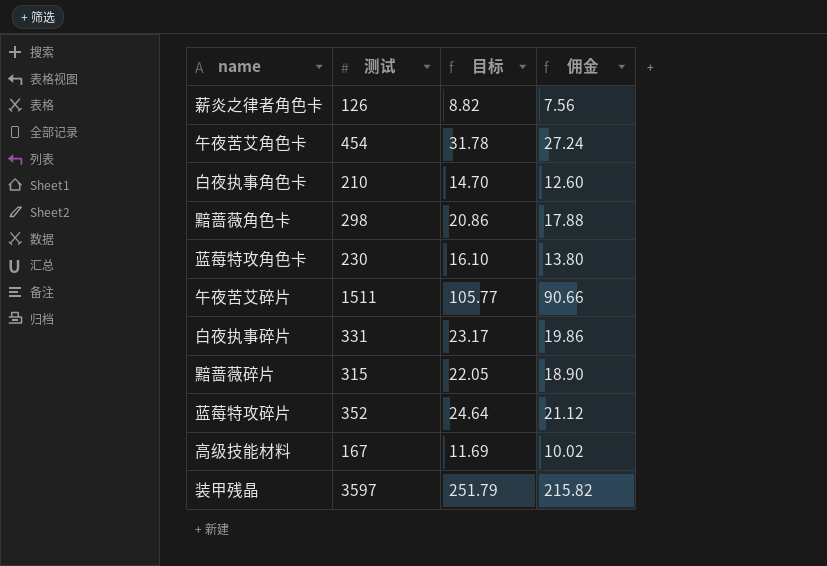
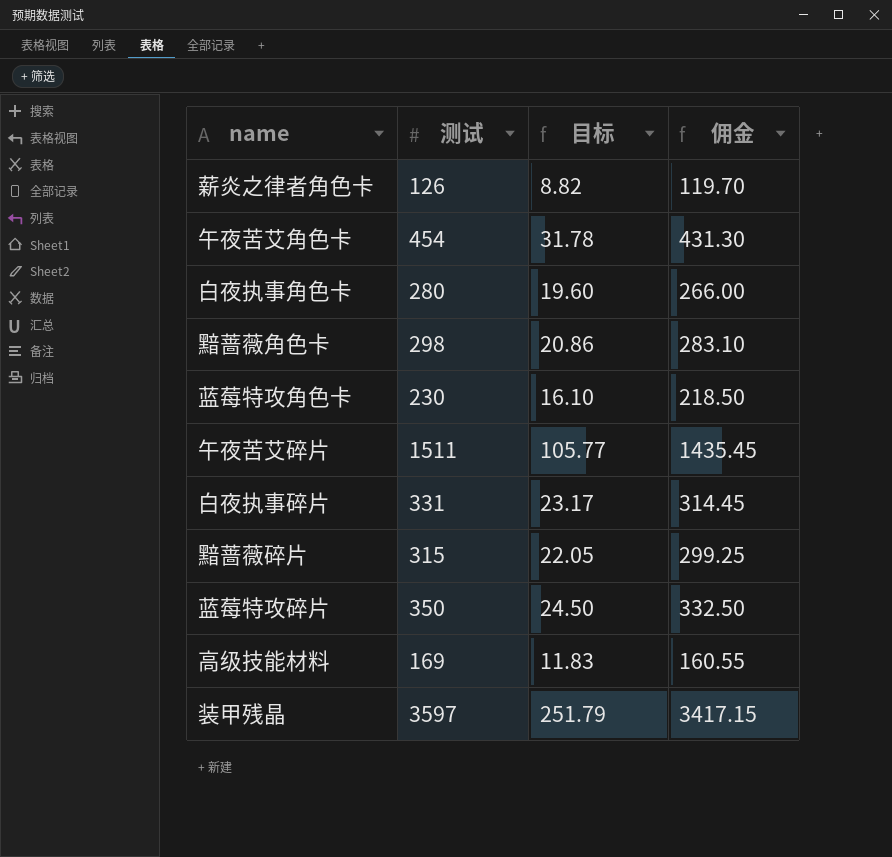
column 佣金 | formula: [测试] * 0.06 -> [测试] * 0.95
白夜执事角色卡 | 测试: 210 -> 280
白夜执事角色卡 | 目标: 14.70 -> 19.60
蓝莓特攻碎片 | 测试: 352 -> 350
蓝莓特攻碎片 | 目标: 24.64 -> 24.50
高级技能材料 | 测试: 167 -> 169
高级技能材料 | 目标: 11.69 -> 11.83

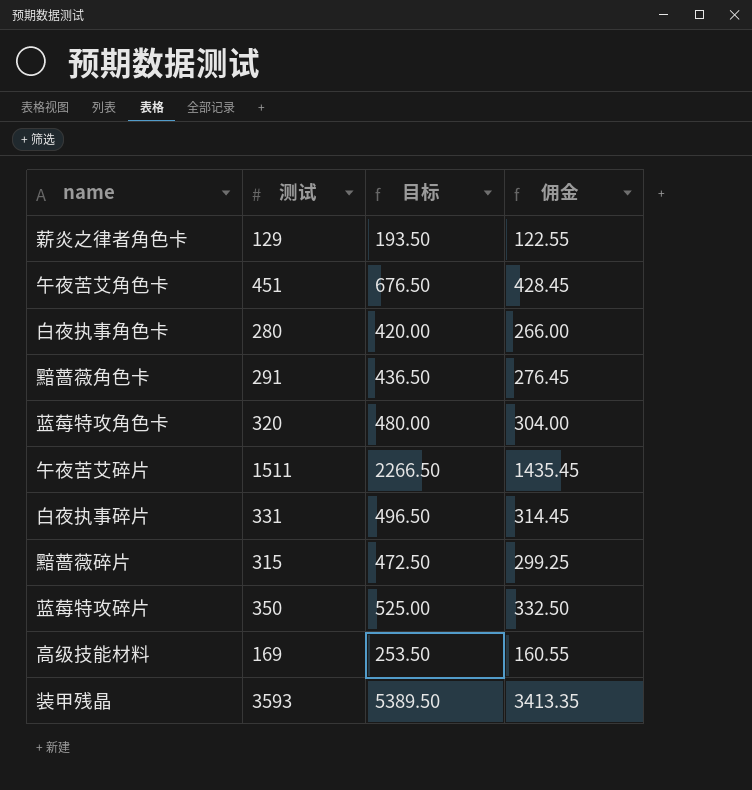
column 目标 | formula: [测试] * 0.07 -> [测试] * 1.5
薪炎之律者角色卡 | 测试: 126 -> 129
薪炎之律者角色卡 | 佣金: 119.70 -> 122.55
午夜苦艾角色卡 | 测试: 454 -> 451
午夜苦艾角色卡 | 佣金: 431.30 -> 428.45
黯蔷薇角色卡 | 测试: 298 -> 291
黯蔷薇角色卡 | 佣金: 283.10 -> 276.45
蓝莓特攻角色卡 | 测试: 230 -> 320
蓝莓特攻角色卡 | 佣金: 218.50 -> 304.00
装甲残晶 | 测试: 3597 -> 3593
装甲残晶 | 佣金: 3417.15 -> 3413.35

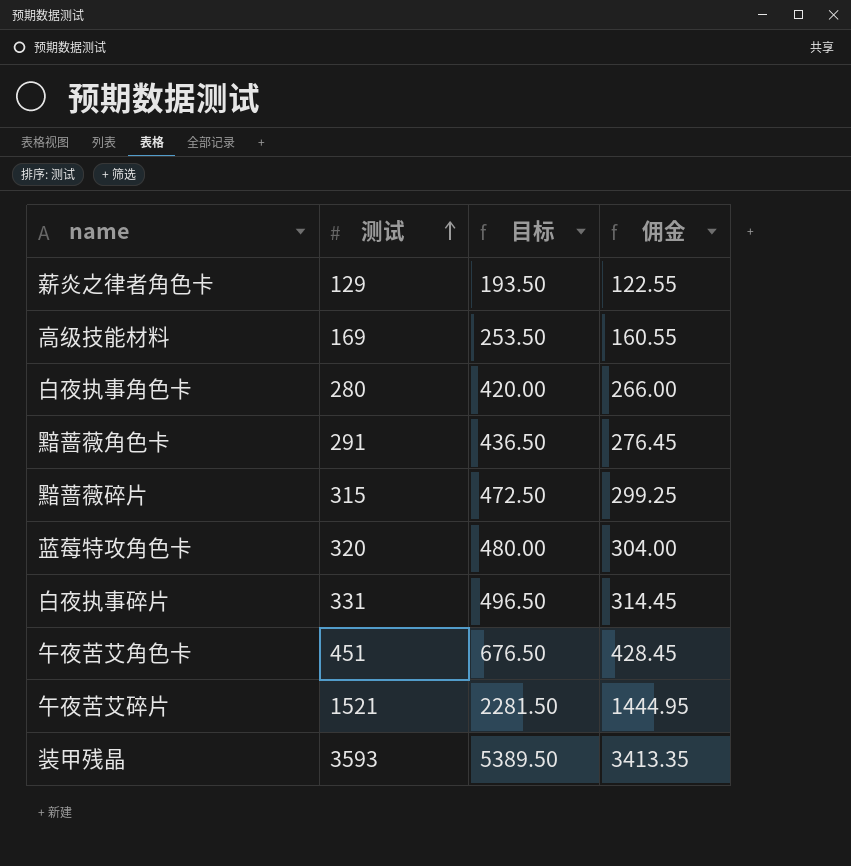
row order: none -> 测试 ascending
row 蓝莓特攻碎片: 350 | 525.00 | 332.50 -> none
午夜苦艾碎片 | 测试: 1511 -> 1521
午夜苦艾碎片 | 目标: 2266.50 -> 2281.50
午夜苦艾碎片 | 佣金: 1435.45 -> 1444.95

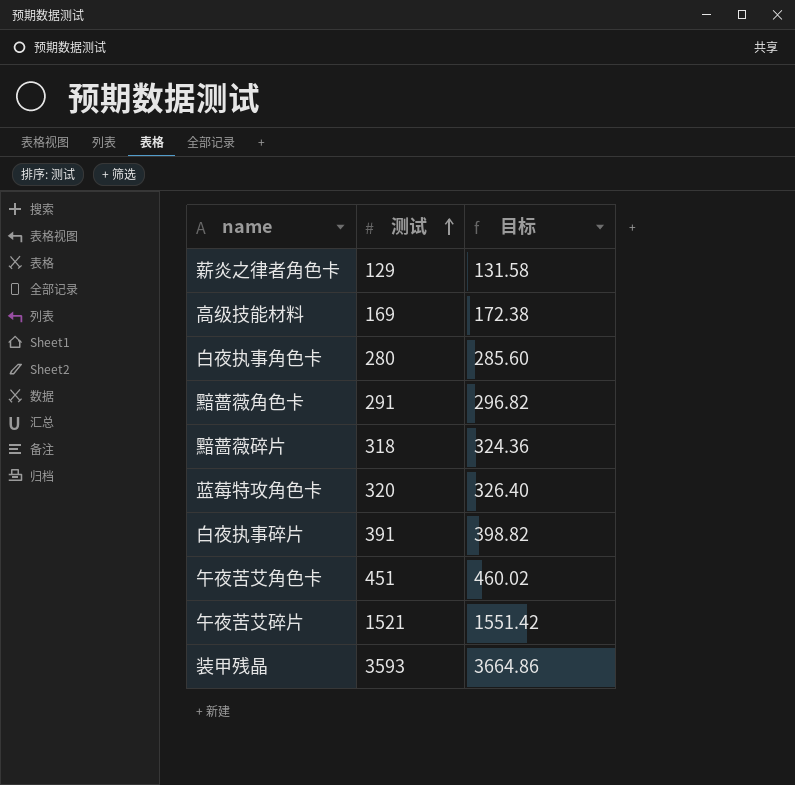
column 佣金 | formula: [测试] * 0.95 -> none
column 目标 | formula: [测试] * 1.5 -> [测试] * 1.02
黯蔷薇碎片 | 测试: 315 -> 318
白夜执事碎片 | 测试: 331 -> 391

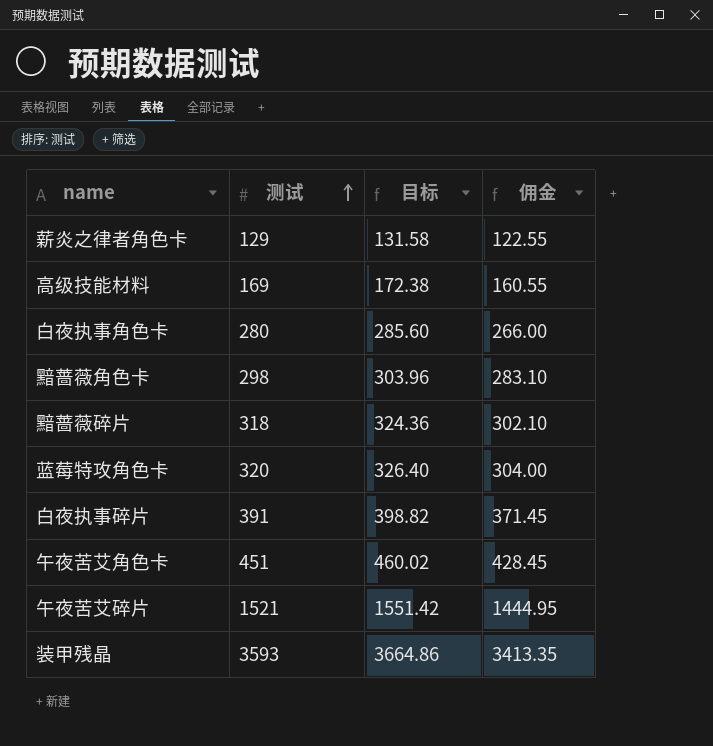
column 佣金 | formula: none -> [测试] * 0.95
黯蔷薇角色卡 | 测试: 291 -> 298
黯蔷薇角色卡 | 目标: 296.82 -> 303.96

